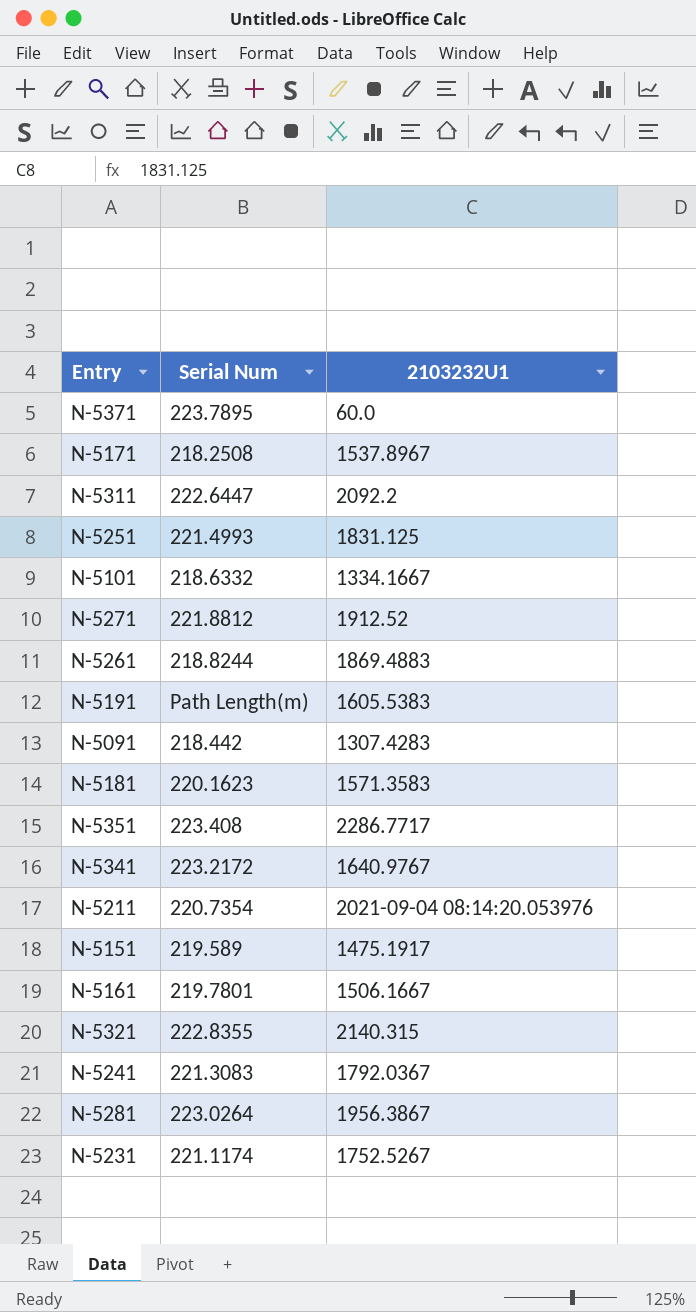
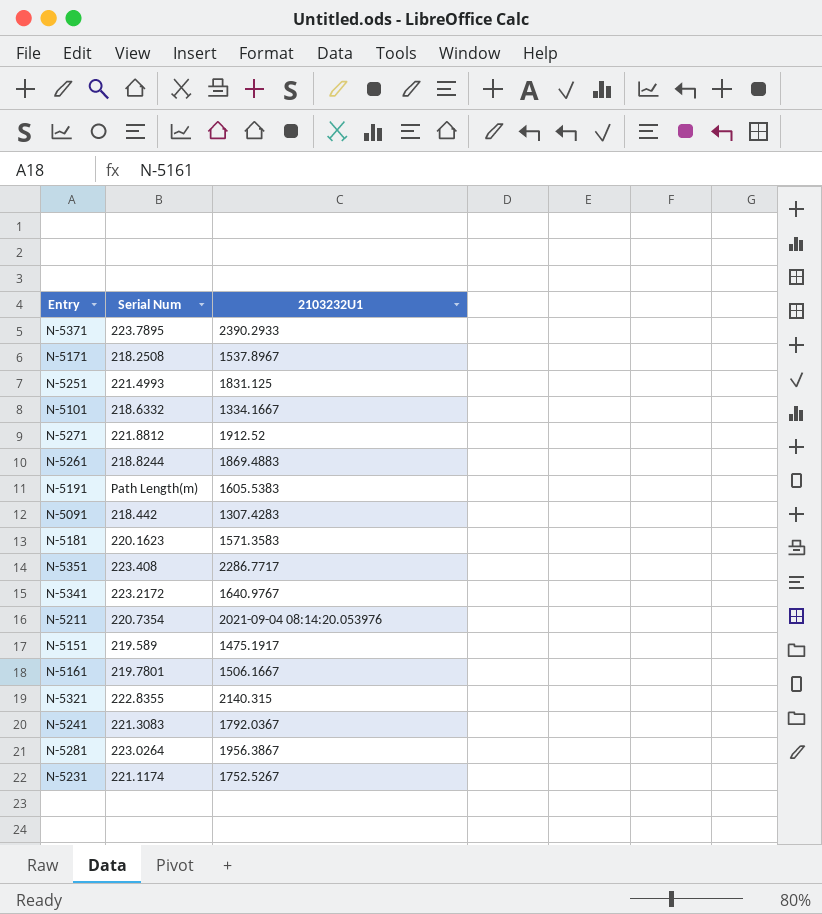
row N-5311: 222.6447 | 2092.2 -> none
N-5371 | 2103232U1: 60.0 -> 2390.2933

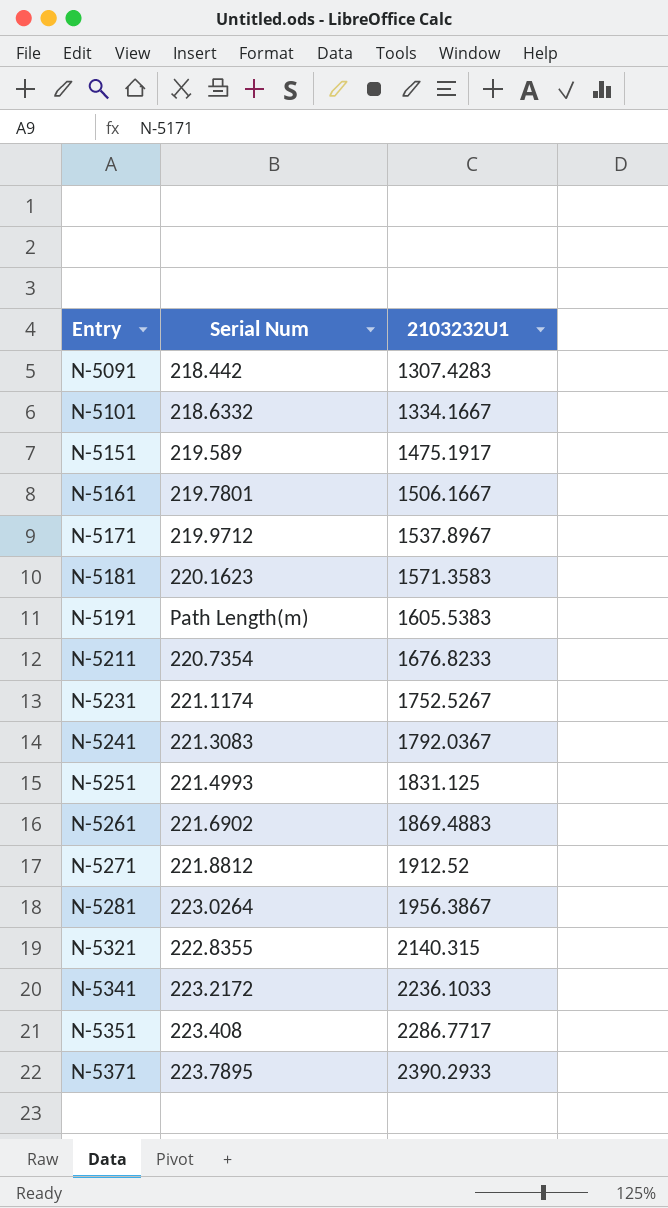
row order: none -> Entry ascending
N-5171 | Serial Num: 218.2508 -> 219.9712
N-5211 | 2103232U1: 2021-09-04 08:14:20.053976 -> 1676.8233
N-5261 | Serial Num: 218.8244 -> 221.6902
N-5341 | 2103232U1: 1640.9767 -> 2236.1033

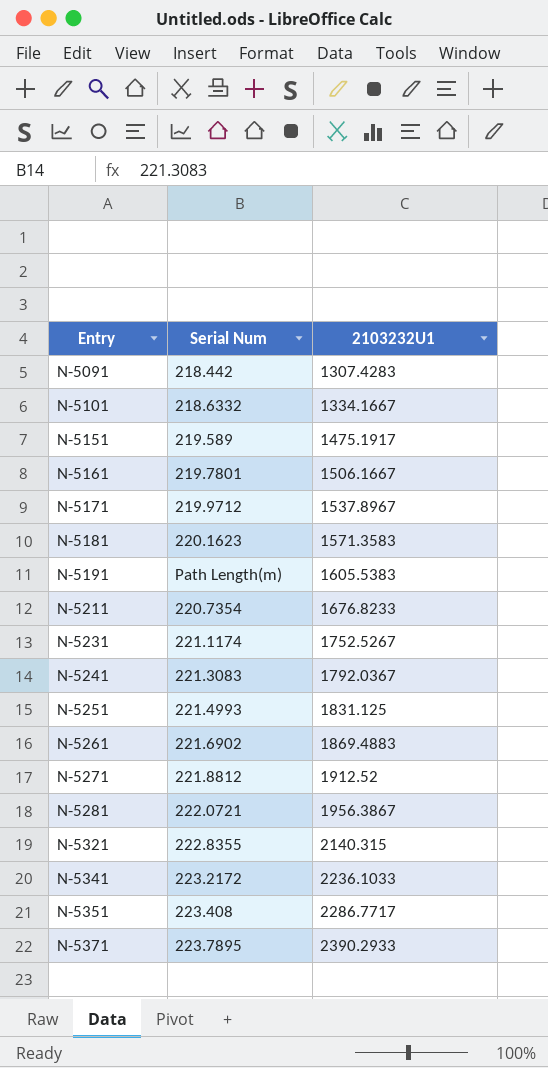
N-5281 | Serial Num: 223.0264 -> 222.0721

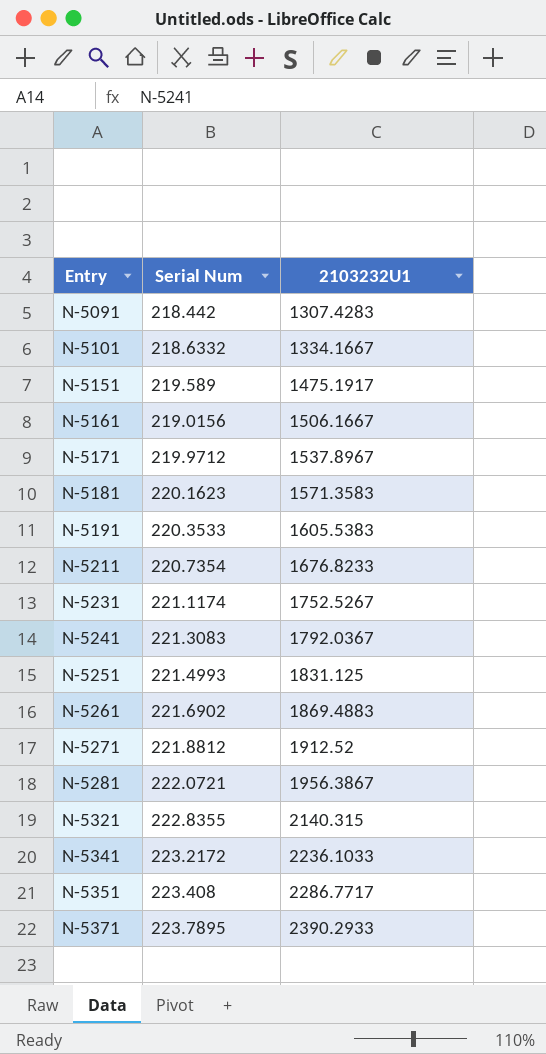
N-5161 | Serial Num: 219.7801 -> 219.0156
N-5191 | Serial Num: Path Length(m) -> 220.3533

